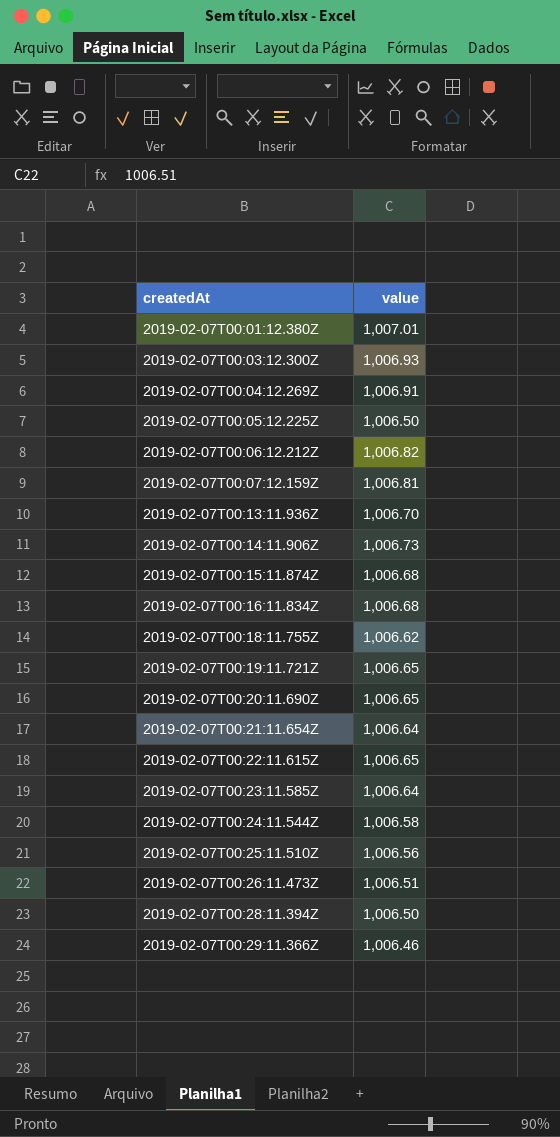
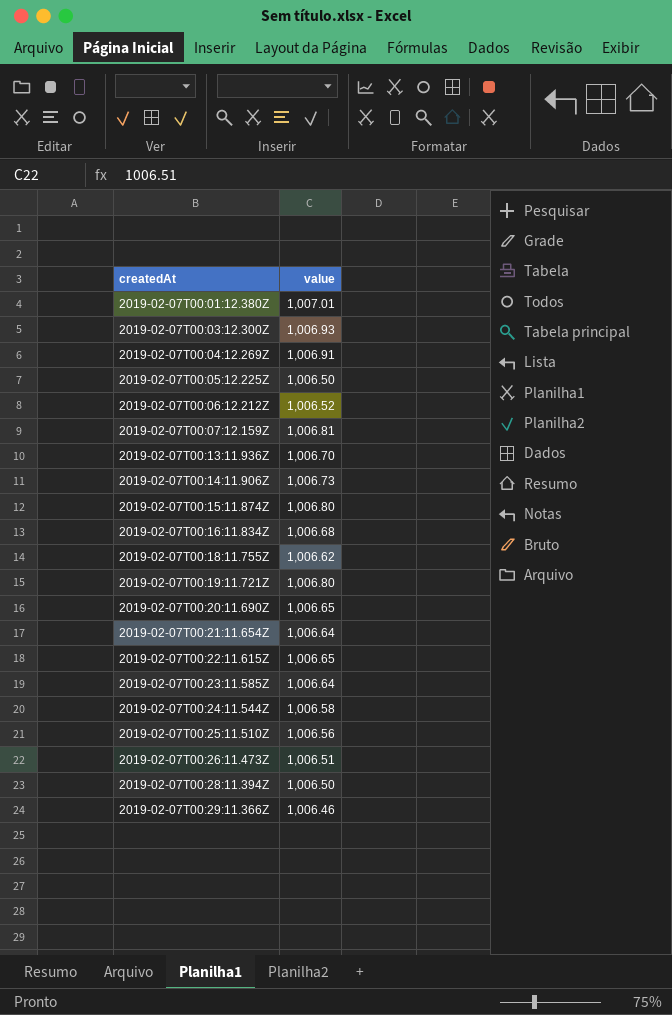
2019-02-07T00:06:12.212Z | value: 1,006.82 -> 1,006.52
2019-02-07T00:15:11.874Z | value: 1,006.68 -> 1,006.80
2019-02-07T00:19:11.721Z | value: 1,006.65 -> 1,006.80

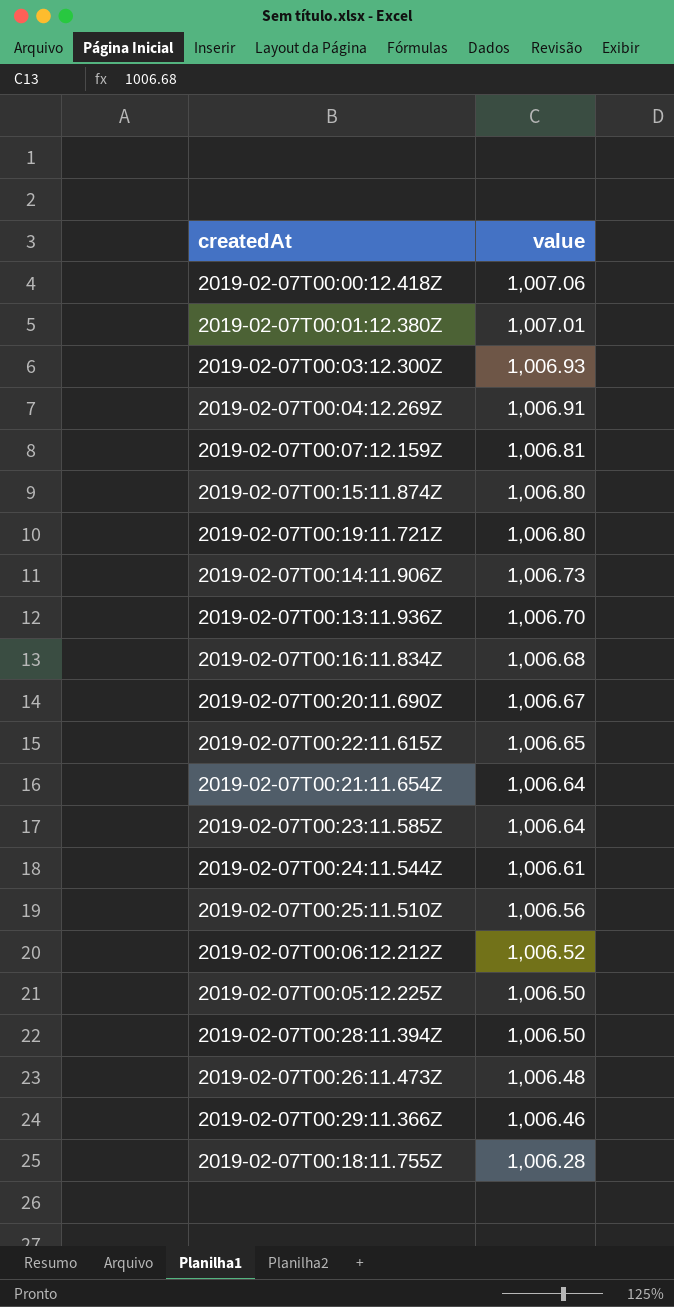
row order: createdAt ascending -> value descending
row 2019-02-07T00:00:12.418Z: none -> 1,007.06
2019-02-07T00:20:11.690Z | value: 1,006.65 -> 1,006.67
2019-02-07T00:24:11.544Z | value: 1,006.58 -> 1,006.61
2019-02-07T00:26:11.473Z | value: 1,006.51 -> 1,006.48
2019-02-07T00:18:11.755Z | value: 1,006.62 -> 1,006.28

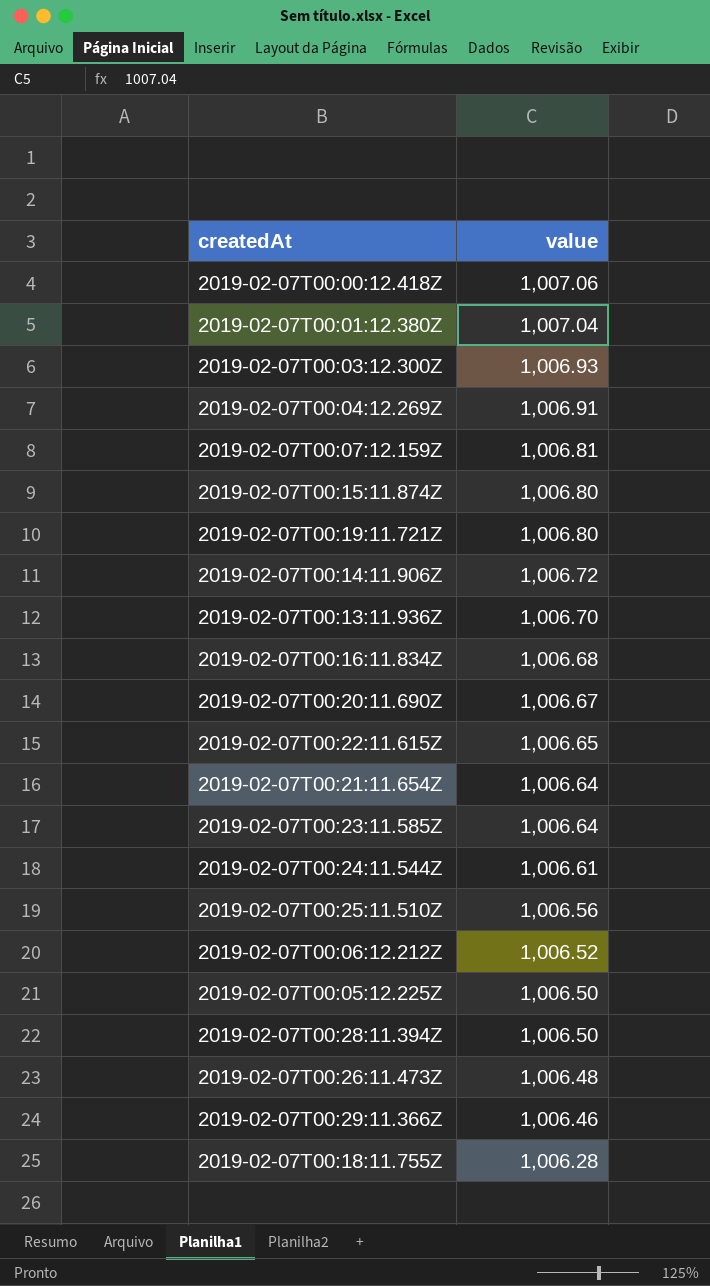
2019-02-07T00:01:12.380Z | value: 1,007.01 -> 1,007.04
2019-02-07T00:14:11.906Z | value: 1,006.73 -> 1,006.72

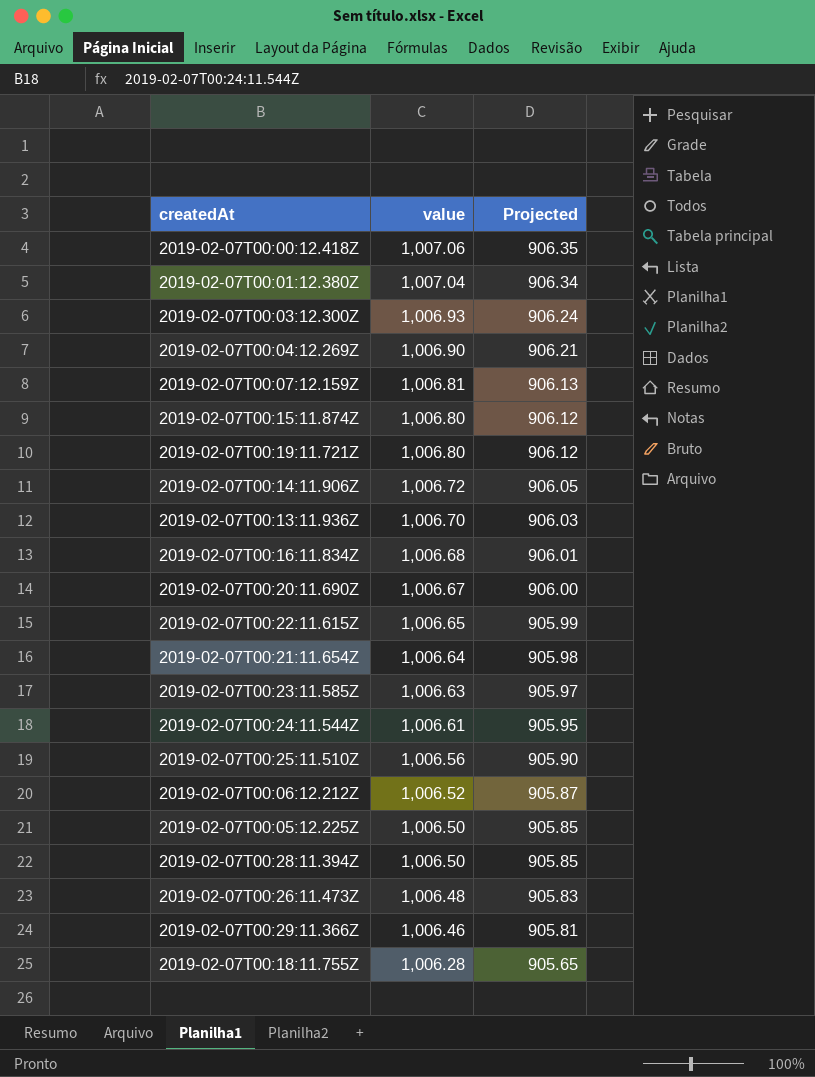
column Projected | formula: none -> [value] * 0.9
2019-02-07T00:04:12.269Z | value: 1,006.91 -> 1,006.90
2019-02-07T00:23:11.585Z | value: 1,006.64 -> 1,006.63

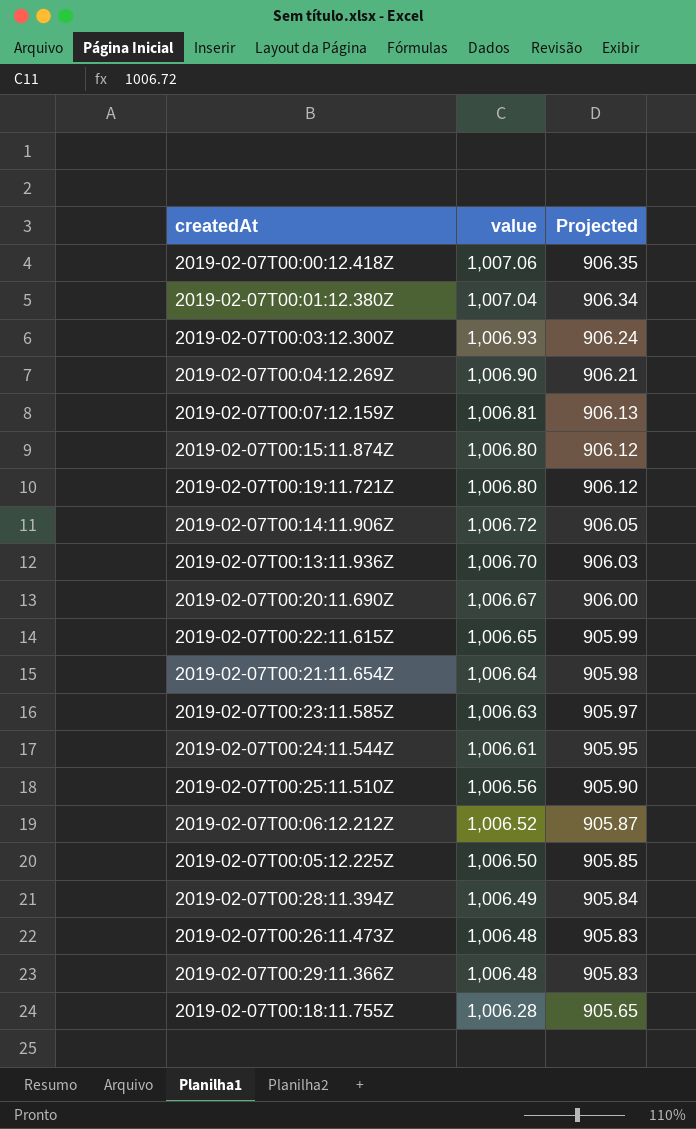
row 2019-02-07T00:16:11.834Z: 1,006.68 | 906.01 -> none
2019-02-07T00:28:11.394Z | value: 1,006.50 -> 1,006.49
2019-02-07T00:28:11.394Z | Projected: 905.85 -> 905.84
2019-02-07T00:29:11.366Z | value: 1,006.46 -> 1,006.48
2019-02-07T00:29:11.366Z | Projected: 905.81 -> 905.83

